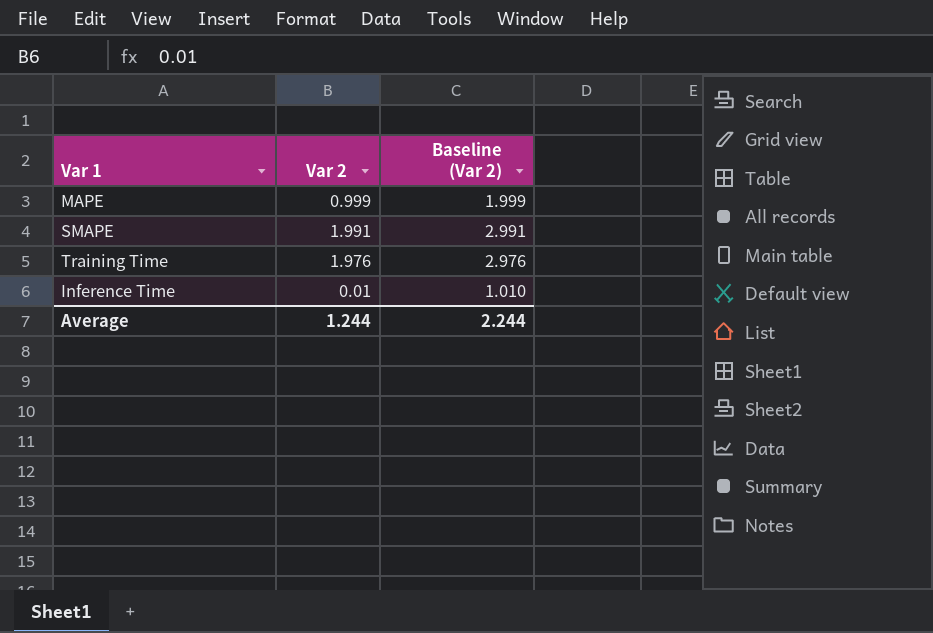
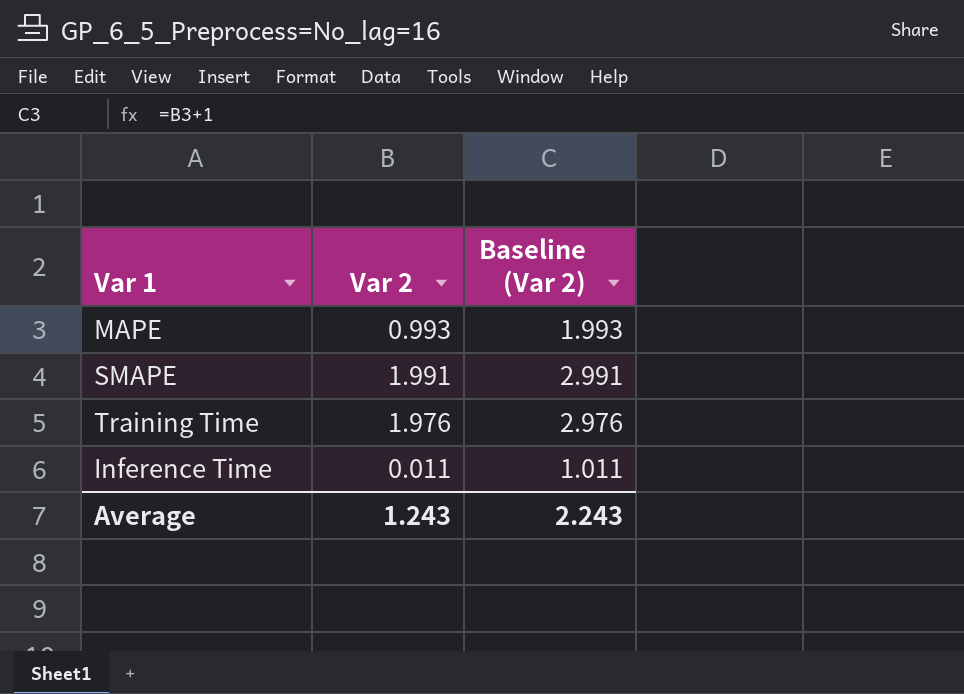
MAPE | Var 2: 0.999 -> 0.993
MAPE | Baseline (Var 2): 1.999 -> 1.993
Inference Time | Var 2: 0.01 -> 0.011
Inference Time | Baseline (Var 2): 1.010 -> 1.011
Average | Var 2: 1.244 -> 1.243
Average | Baseline (Var 2): 2.244 -> 2.243

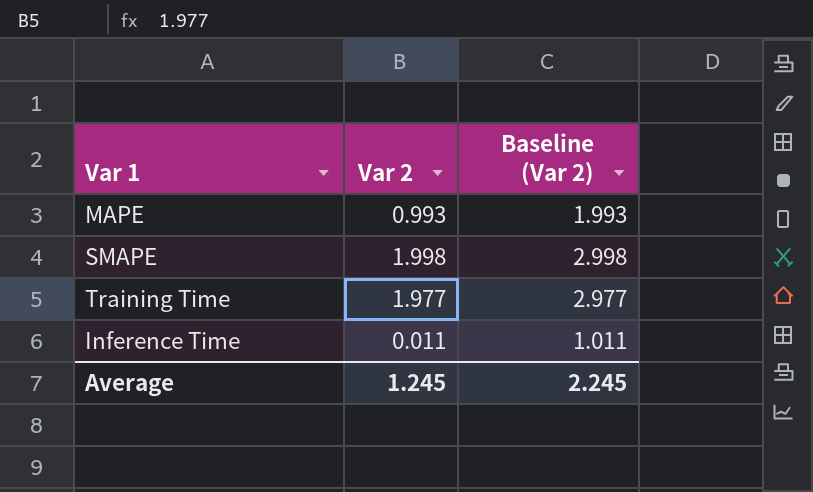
SMAPE | Var 2: 1.991 -> 1.998
SMAPE | Baseline (Var 2): 2.991 -> 2.998
Training Time | Var 2: 1.976 -> 1.977
Training Time | Baseline (Var 2): 2.976 -> 2.977
Average | Var 2: 1.243 -> 1.245
Average | Baseline (Var 2): 2.243 -> 2.245

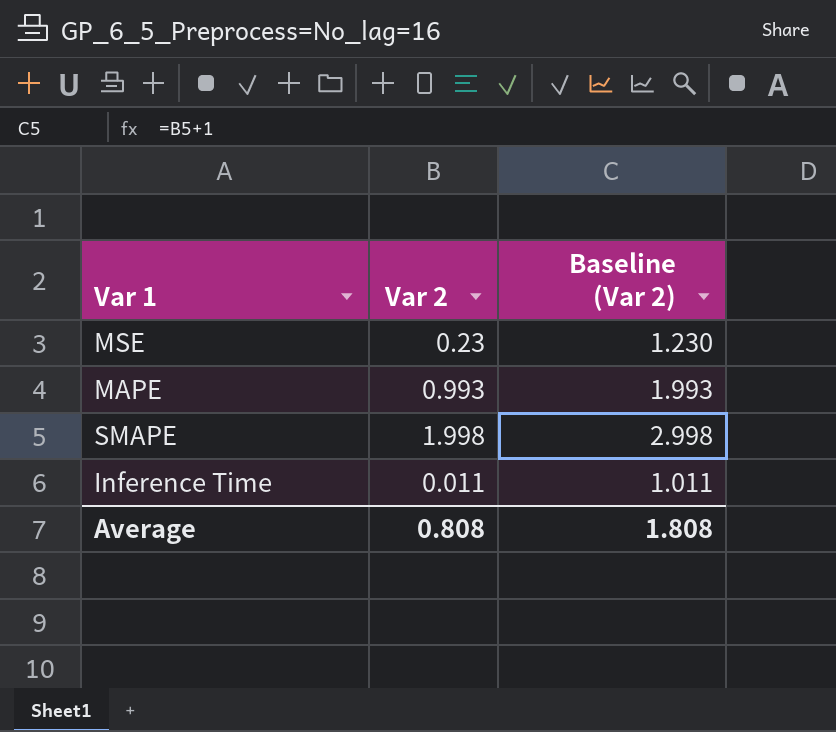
row Training Time: 1.977 | 2.977 -> none
row MSE: none -> 0.23 | 1.230
Average | Var 2: 1.245 -> 0.808
Average | Baseline (Var 2): 2.245 -> 1.808

